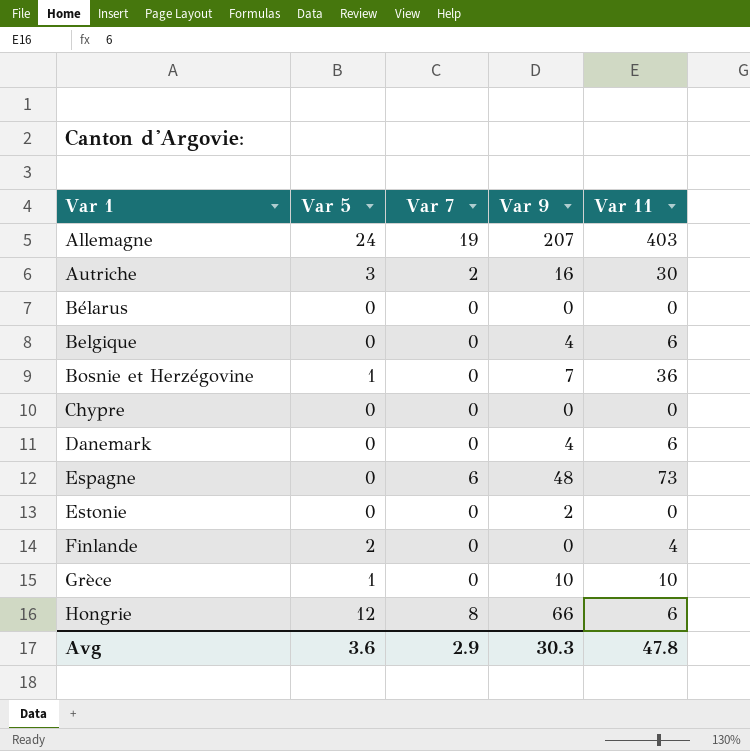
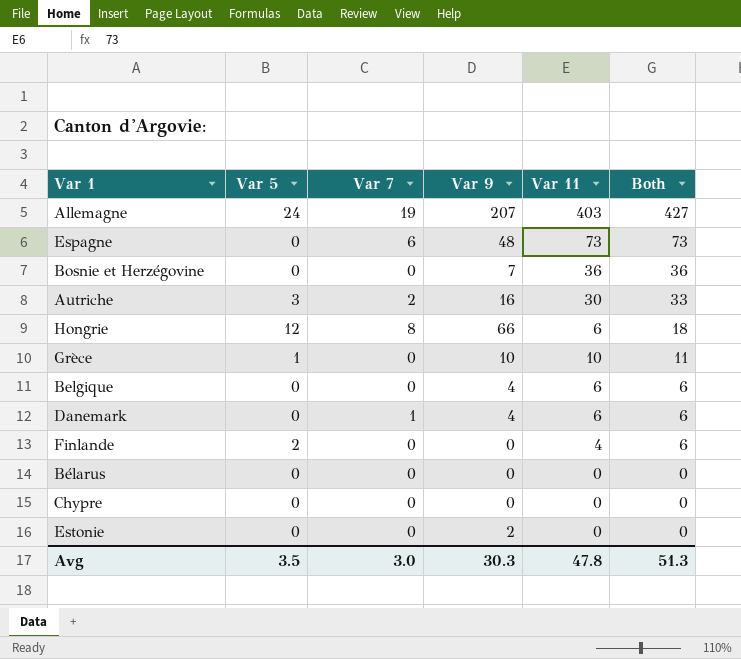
row order: Var 1 ascending -> Both descending
column Both | formula: none -> [Var 5] + [Var 11]
Bosnie et Herzégovine | Var 5: 1 -> 0
Danemark | Var 7: 0 -> 1
Avg | Var 5: 3.6 -> 3.5
Avg | Var 7: 2.9 -> 3.0

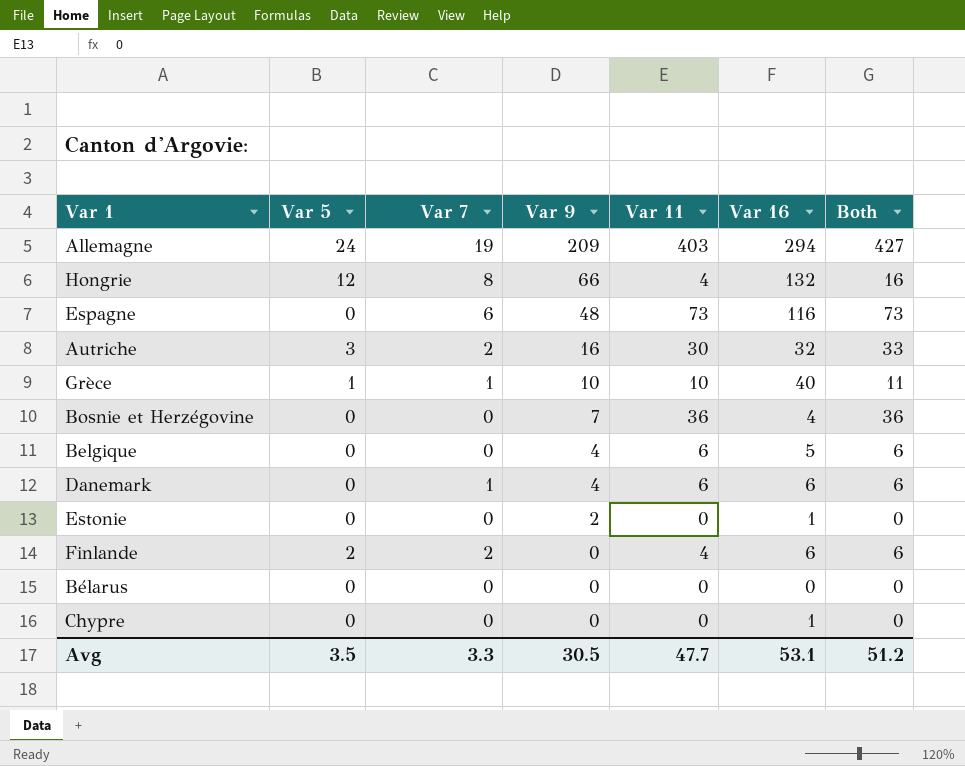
row order: Both descending -> Var 9 descending
column Var 16 | position: none -> 6
Allemagne | Var 9: 207 -> 209
Hongrie | Var 11: 6 -> 4
Hongrie | Both: 18 -> 16
Grèce | Var 7: 0 -> 1
Finlande | Var 7: 0 -> 2
Avg | Var 7: 3.0 -> 3.3
Avg | Var 9: 30.3 -> 30.5
Avg | Var 11: 47.8 -> 47.7
Avg | Both: 51.3 -> 51.2

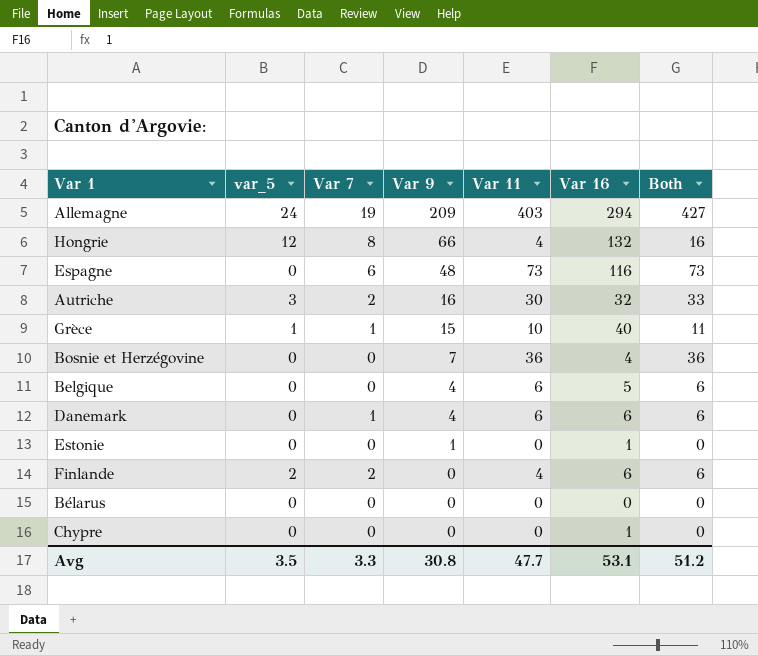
column name: Var 5 -> var_5
Grèce | Var 9: 10 -> 15
Estonie | Var 9: 2 -> 1
Avg | Var 9: 30.5 -> 30.8

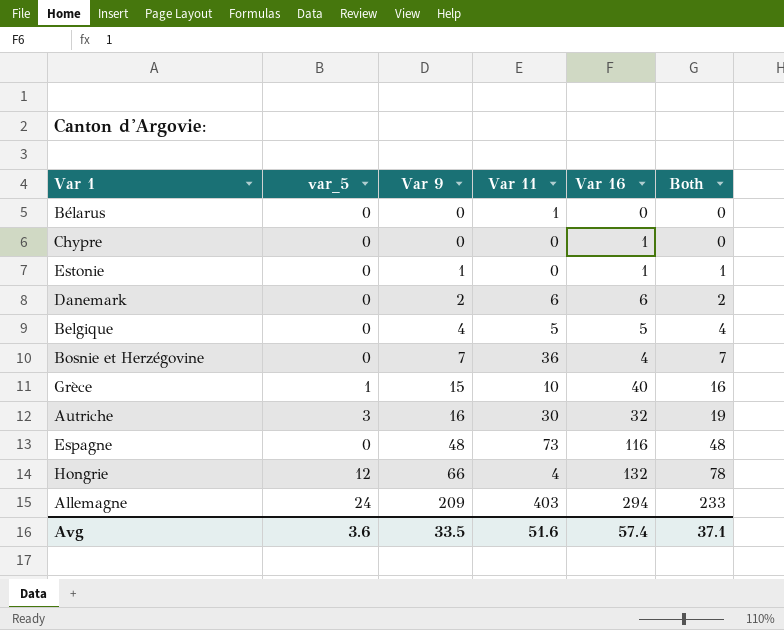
row order: Var 9 descending -> Var 9 ascending
column Var 7 | position: 3 -> none
column Both | formula: [var_5] + [Var 11] -> [var_5] + [Var 9]
row Finlande: 2 | 2 | 0 | 4 | 6 | 6 -> none
Bélarus | Var 11: 0 -> 1
Danemark | Var 9: 4 -> 2
Belgique | Var 11: 6 -> 5
Avg | var_5: 3.5 -> 3.6
Avg | Var 9: 30.8 -> 33.5
Avg | Var 11: 47.7 -> 51.6
Avg | Var 16: 53.1 -> 57.4
Avg | Both: 51.2 -> 37.1

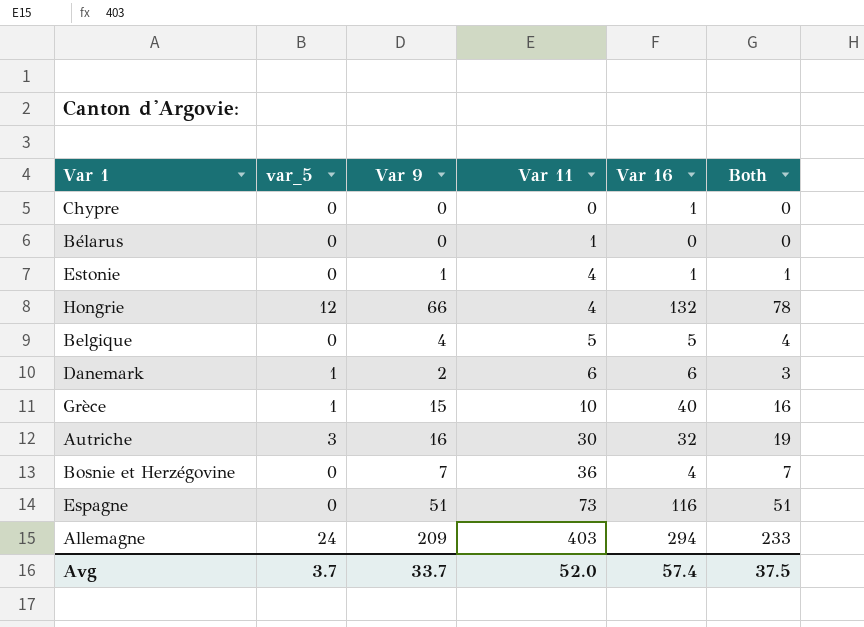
row order: Var 9 ascending -> Var 11 ascending
Estonie | Var 11: 0 -> 4
Danemark | var_5: 0 -> 1
Danemark | Both: 2 -> 3
Espagne | Var 9: 48 -> 51
Espagne | Both: 48 -> 51
Avg | var_5: 3.6 -> 3.7
Avg | Var 9: 33.5 -> 33.7
Avg | Var 11: 51.6 -> 52.0
Avg | Both: 37.1 -> 37.5

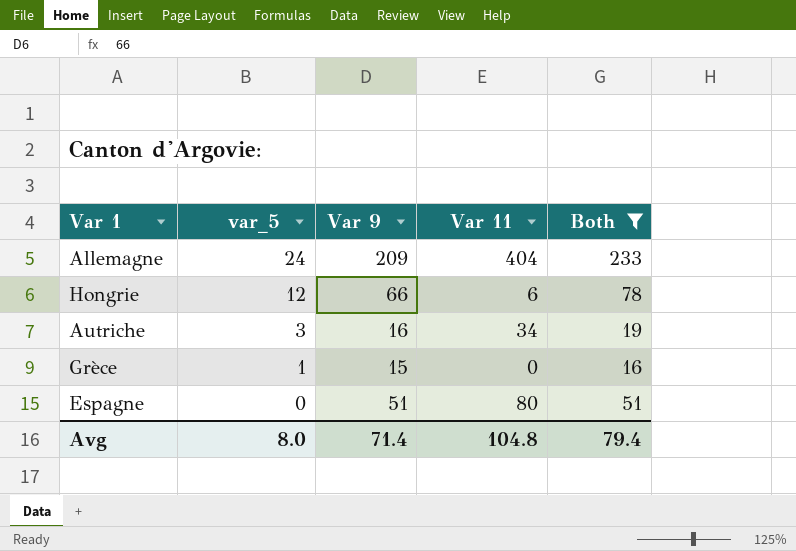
filter: none -> Both >= 16
row order: Var 11 ascending -> var_5 descending
column Var 16 | position: 5 -> none
Allemagne | Var 11: 403 -> 404
Hongrie | Var 11: 4 -> 6
Autriche | Var 11: 30 -> 34
Grèce | Var 11: 10 -> 0
Espagne | Var 11: 73 -> 80
Avg | var_5: 3.7 -> 8.0
Avg | Var 9: 33.7 -> 71.4
Avg | Var 11: 52.0 -> 104.8
Avg | Both: 37.5 -> 79.4

